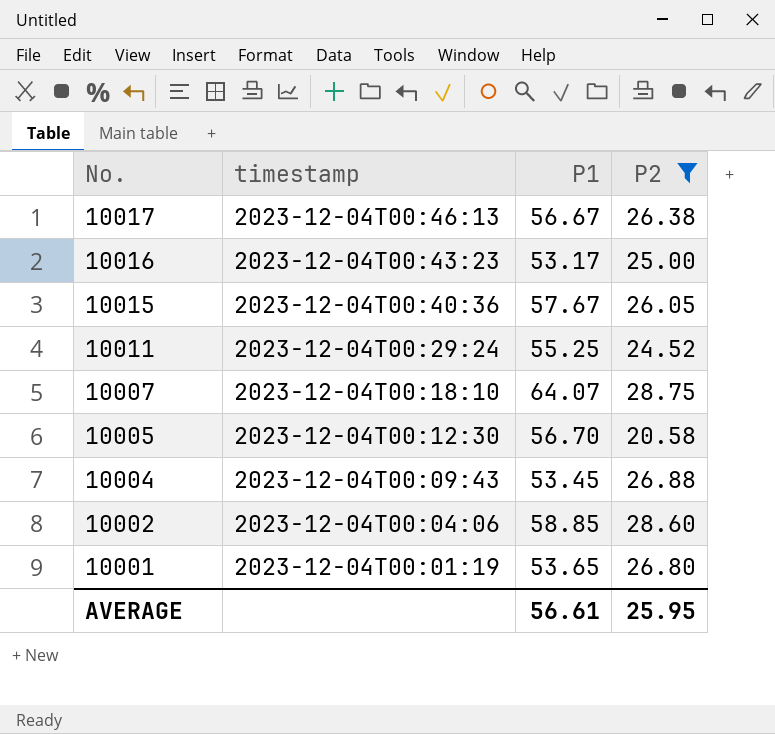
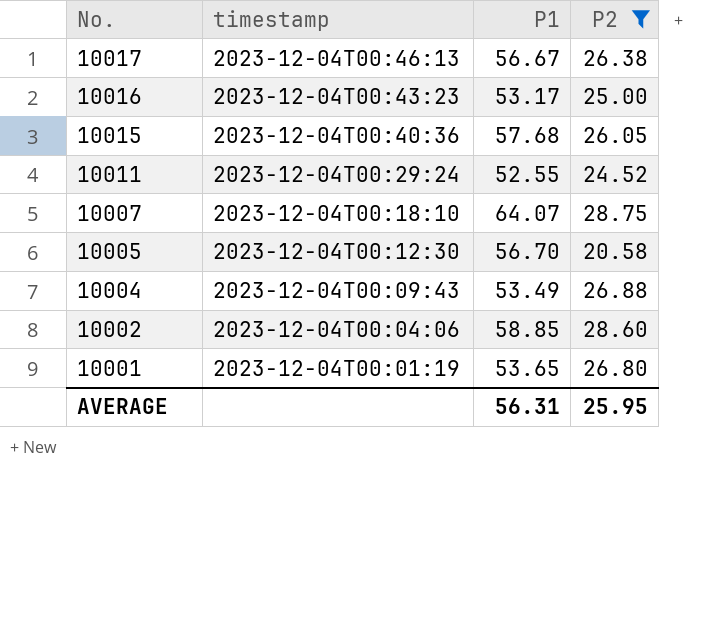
10015 | P1: 57.67 -> 57.68
10011 | P1: 55.25 -> 52.55
10004 | P1: 53.45 -> 53.49
AVERAGE | P1: 56.61 -> 56.31

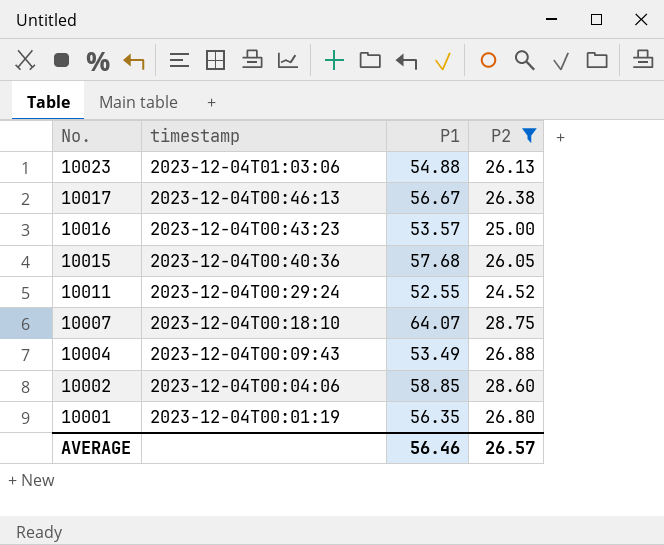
row 10005: 2023-12-04T00:12:30 | 56.70 | 20.58 -> none
row 10023: none -> 2023-12-04T01:03:06 | 54.88 | 26.13
10016 | P1: 53.17 -> 53.57
10001 | P1: 53.65 -> 56.35
AVERAGE | P1: 56.31 -> 56.46
AVERAGE | P2: 25.95 -> 26.57

